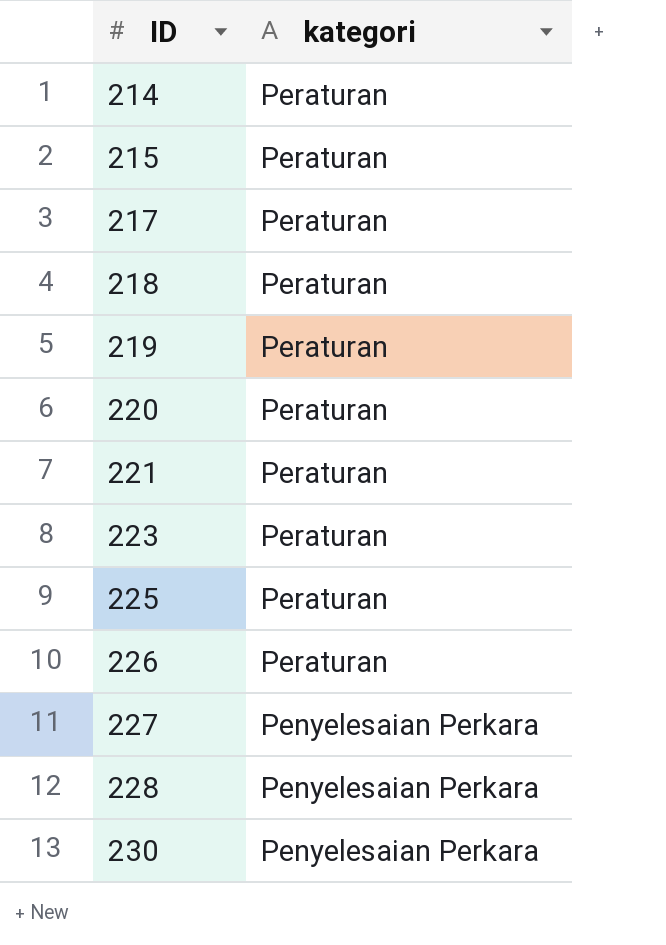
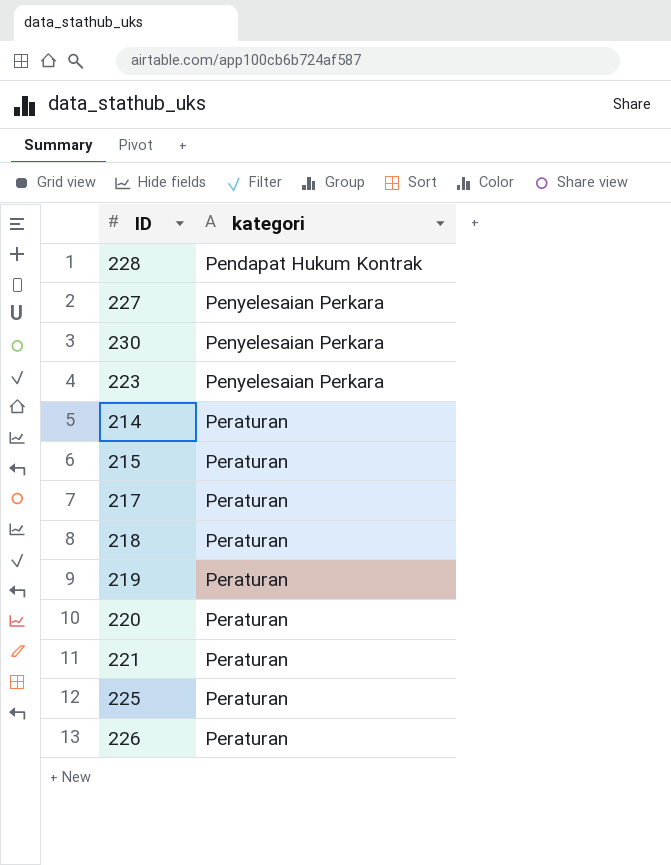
row order: ID ascending -> kategori ascending
228 | kategori: Penyelesaian Perkara -> Pendapat Hukum Kontrak
223 | kategori: Peraturan -> Penyelesaian Perkara

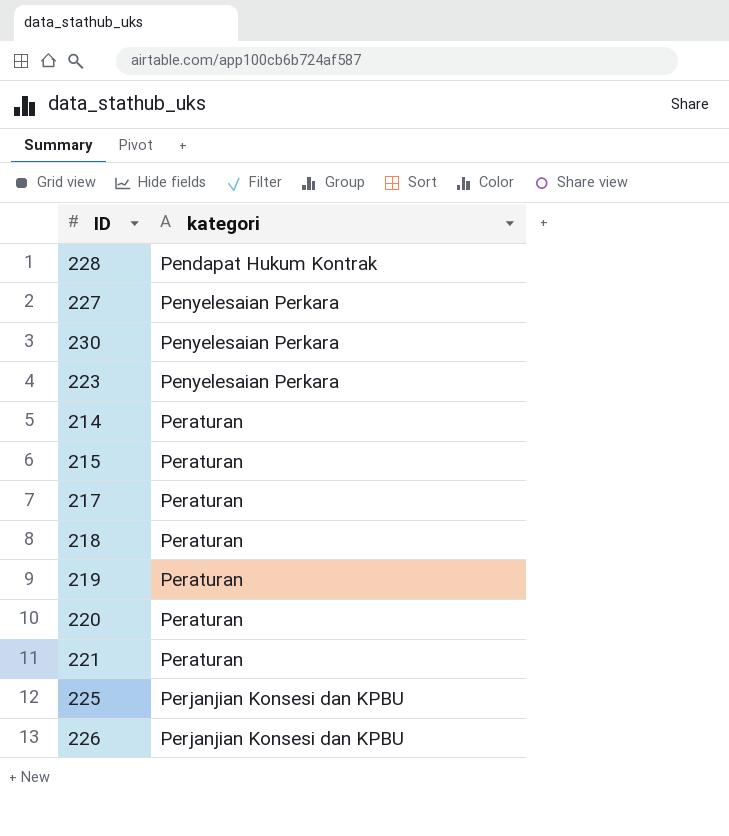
225 | kategori: Peraturan -> Perjanjian Konsesi dan KPBU
226 | kategori: Peraturan -> Perjanjian Konsesi dan KPBU

